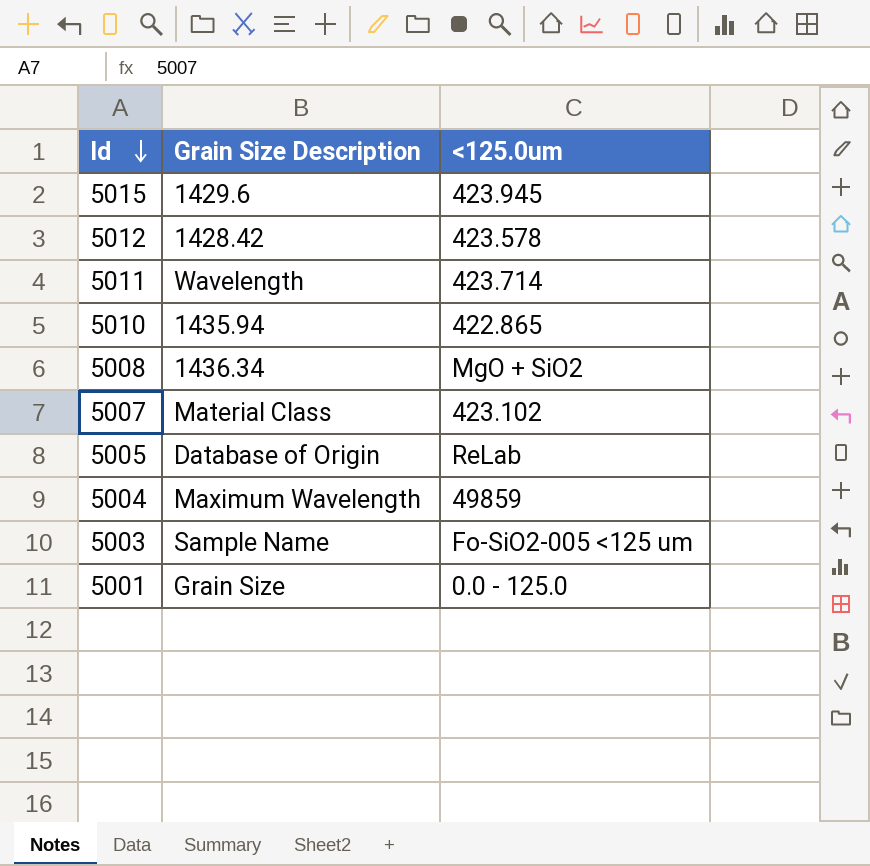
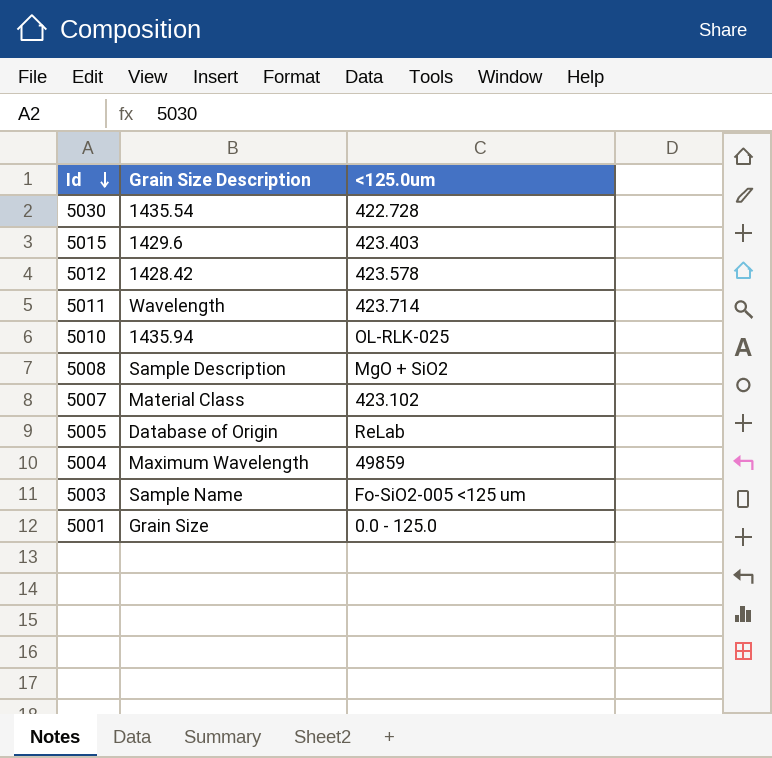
row 5030: none -> 1435.54 | 422.728
5015 | <125.0um: 423.945 -> 423.403
5010 | <125.0um: 422.865 -> OL-RLK-025
5008 | Grain Size Description: 1436.34 -> Sample Description

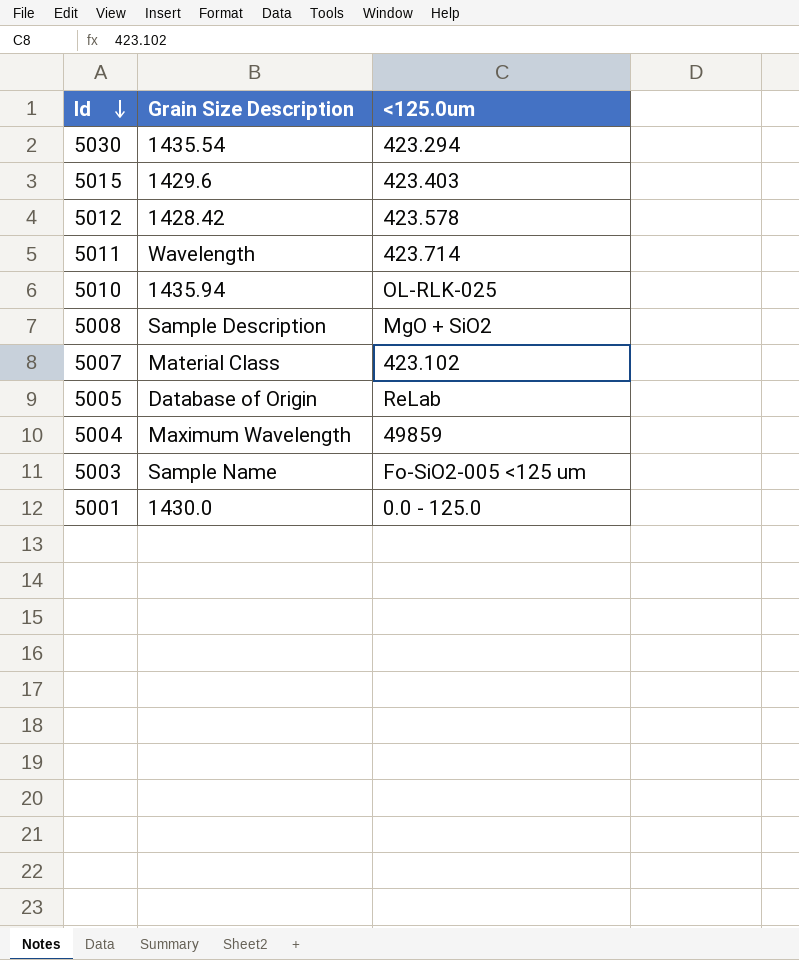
5030 | <125.0um: 422.728 -> 423.294
5001 | Grain Size Description: Grain Size -> 1430.0

